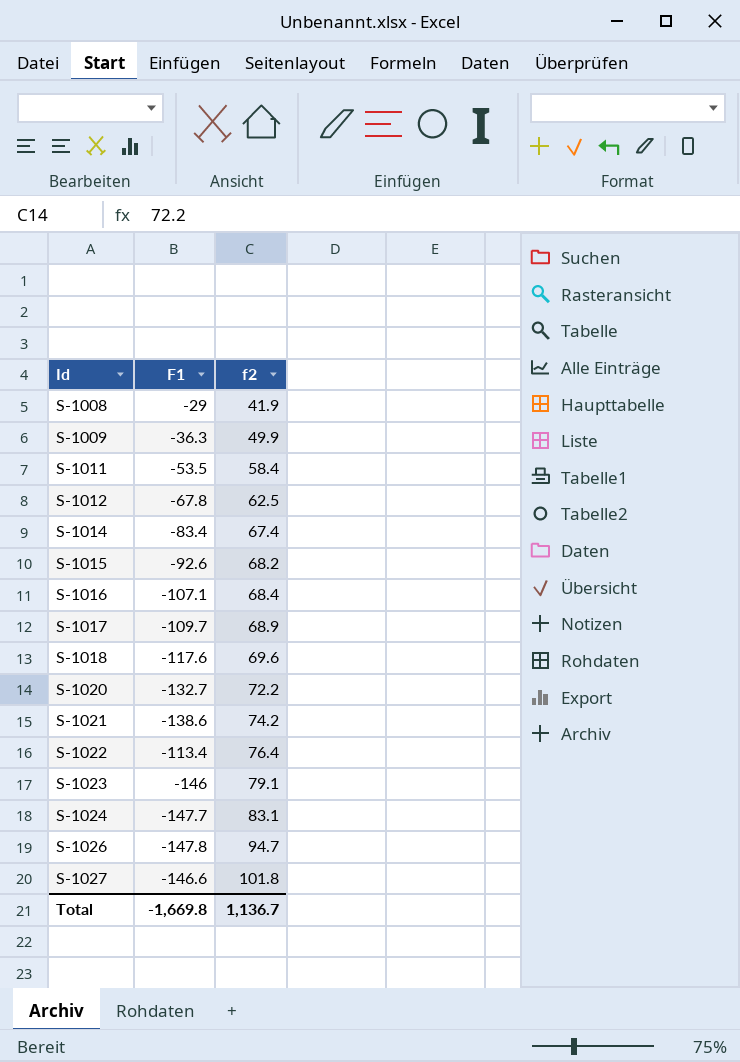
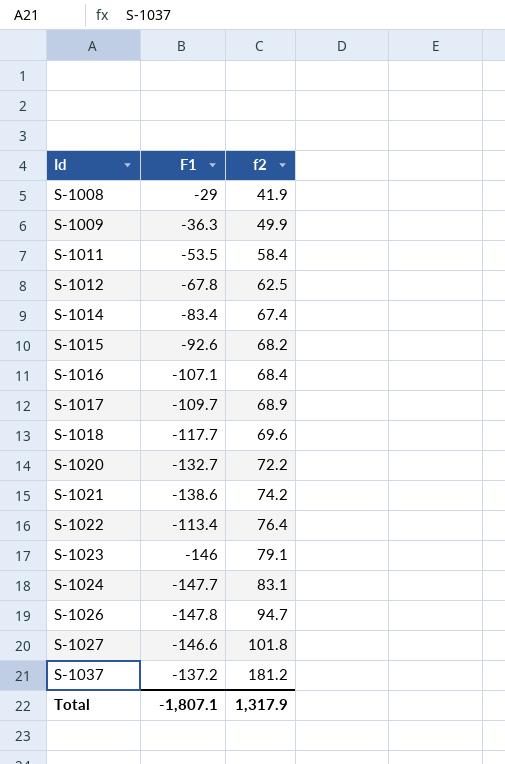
S-1018 | F1: -117.6 -> -117.7
row S-1037: none -> -137.2 | 181.2
Total | F1: -1,669.8 -> -1,807.1
Total | f2: 1,136.7 -> 1,317.9

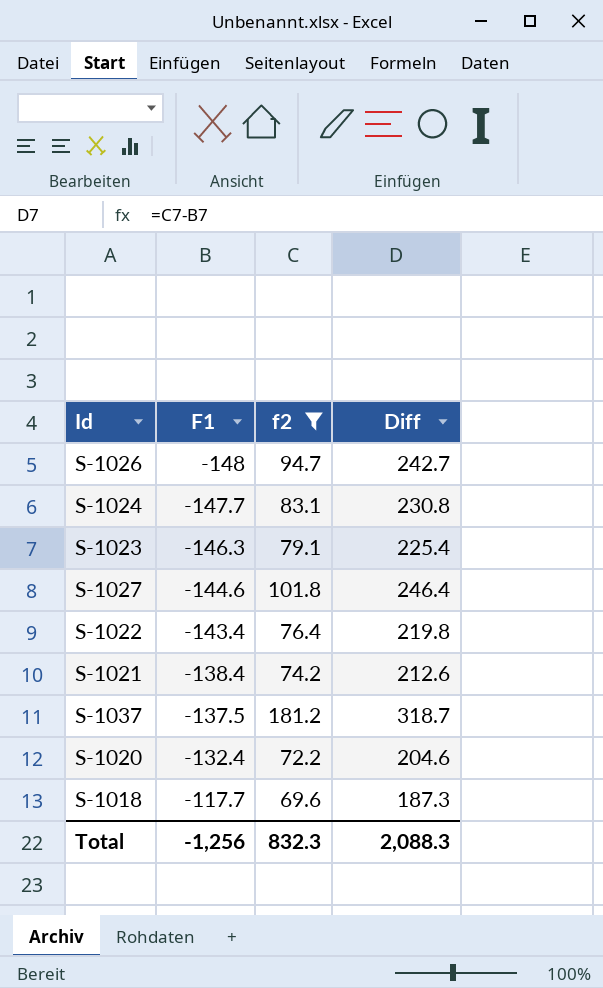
filter: none -> f2 >= 69.6
row order: Id ascending -> F1 ascending
column Diff | formula: none -> [f2] - [F1]
S-1026 | F1: -147.8 -> -148
S-1023 | F1: -146 -> -146.3
S-1027 | F1: -146.6 -> -144.6
S-1022 | F1: -113.4 -> -143.4
S-1021 | F1: -138.6 -> -138.4
S-1037 | F1: -137.2 -> -137.5
S-1020 | F1: -132.7 -> -132.4
Total | F1: -1,807.1 -> -1,256
Total | f2: 1,317.9 -> 832.3

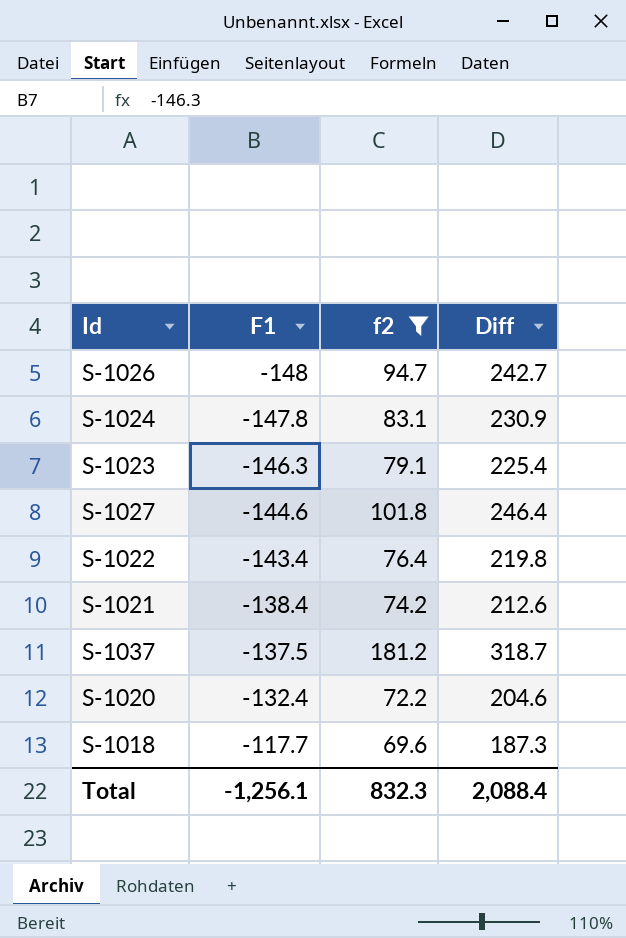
S-1024 | F1: -147.7 -> -147.8
S-1024 | Diff: 230.8 -> 230.9
Total | F1: -1,256 -> -1,256.1
Total | Diff: 2,088.3 -> 2,088.4

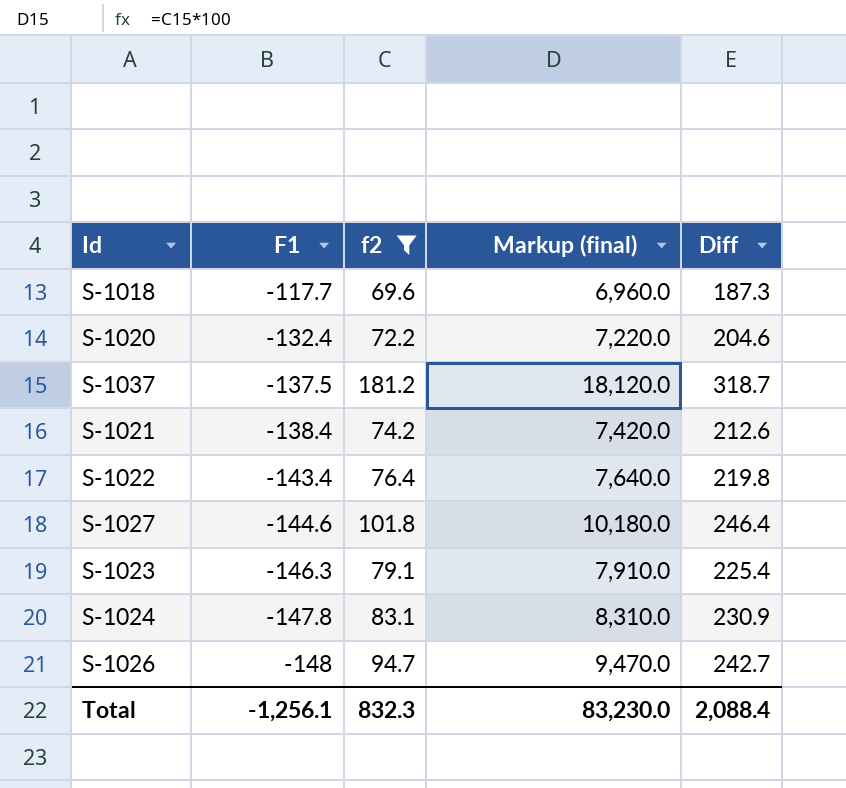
row order: F1 ascending -> F1 descending
column Markup (final) | formula: none -> [f2] * 100

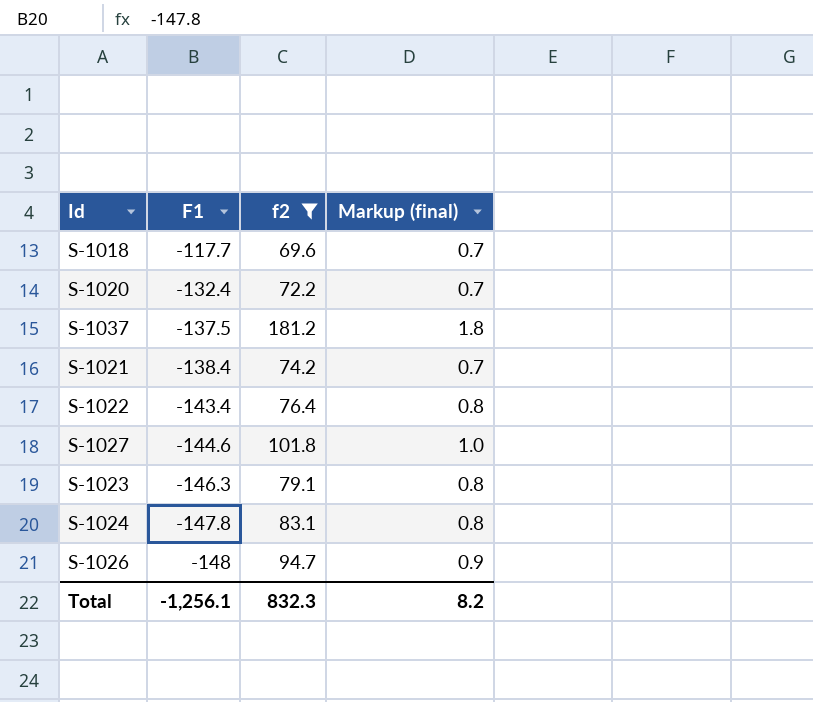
column Diff | formula: [f2] - [F1] -> none
column Markup (final) | formula: [f2] * 100 -> [f2] * 0.01
Total | Markup (final): 83,230.0 -> 8.2

